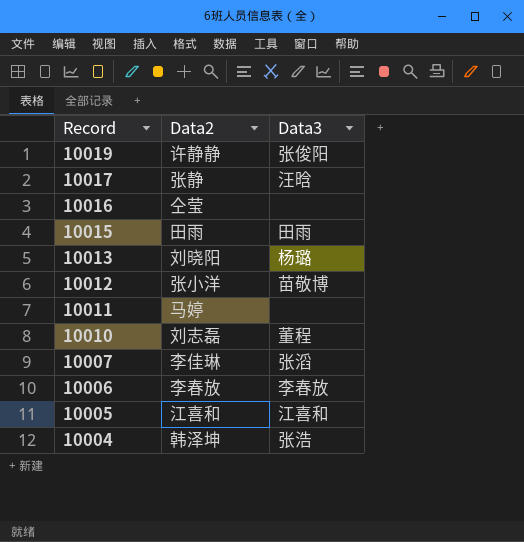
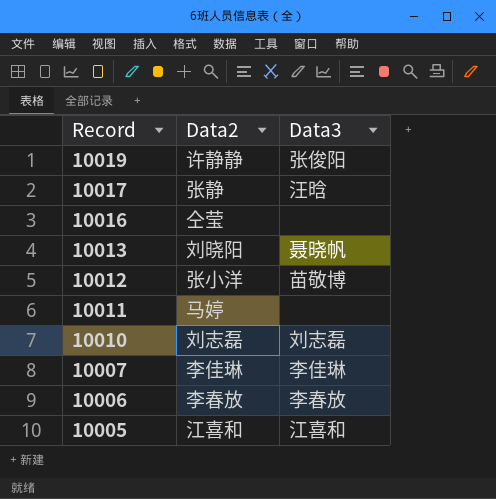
row 10015: 田雨 | 田雨 -> none
row 10004: 韩泽坤 | 张浩 -> none
10013 | Data3: 杨璐 -> 聂晓帆
10010 | Data3: 董程 -> 刘志磊
10007 | Data3: 张滔 -> 李佳琳

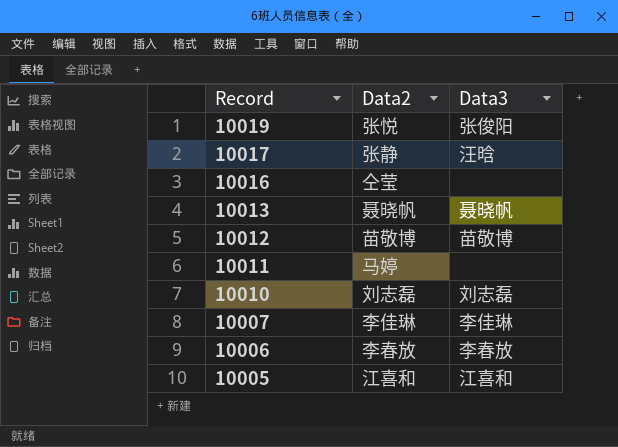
10019 | Data2: 许静静 -> 张悦
10013 | Data2: 刘晓阳 -> 聂晓帆
10012 | Data2: 张小洋 -> 苗敬博

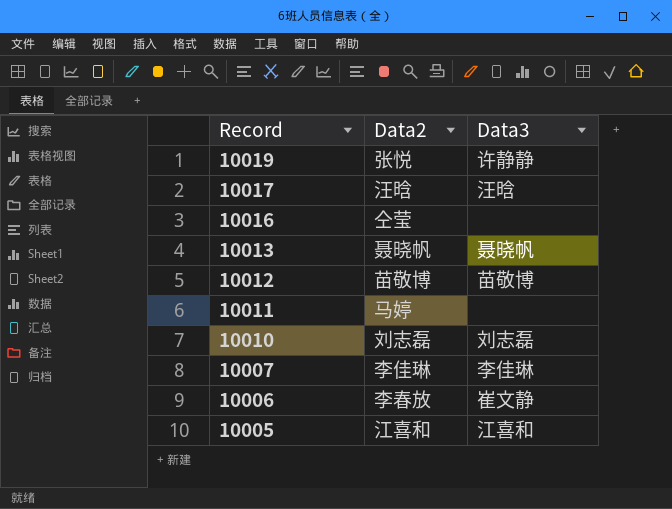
10019 | Data3: 张俊阳 -> 许静静
10017 | Data2: 张静 -> 汪晗
10006 | Data3: 李春放 -> 崔文静

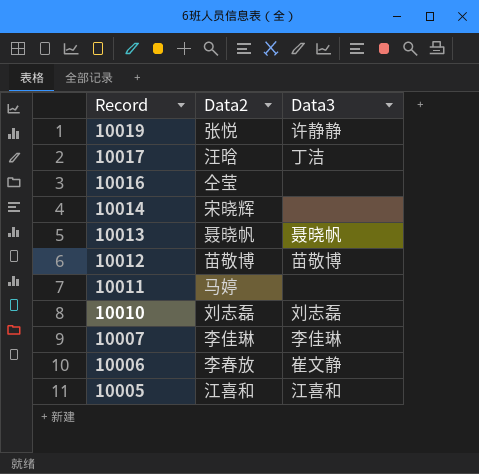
10017 | Data3: 汪晗 -> 丁洁
row 10014: none -> 宋晓辉 | none

